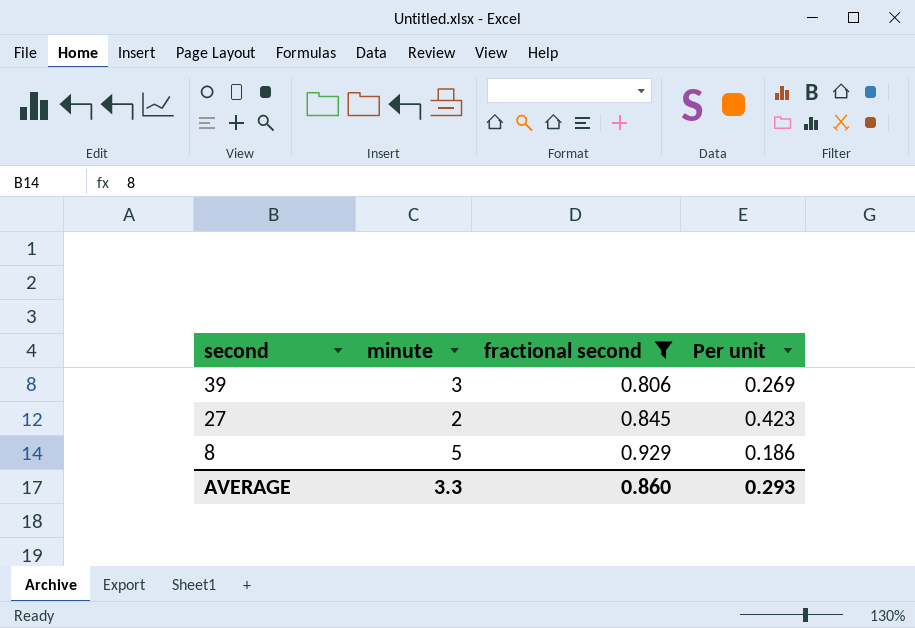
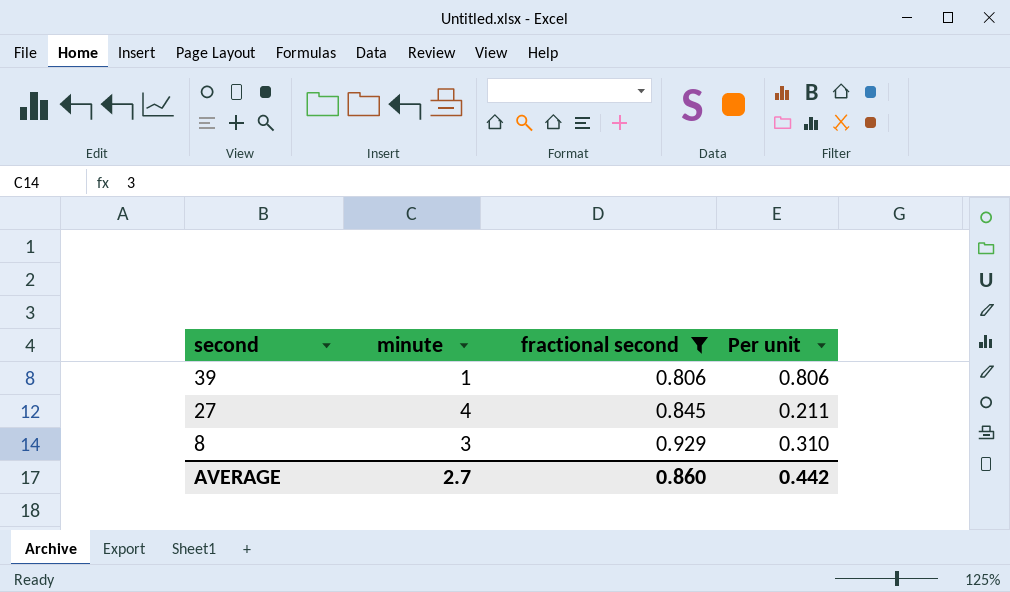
39 | minute: 3 -> 1
39 | Per unit: 0.269 -> 0.806
27 | minute: 2 -> 4
27 | Per unit: 0.423 -> 0.211
8 | minute: 5 -> 3
8 | Per unit: 0.186 -> 0.310
AVERAGE | minute: 3.3 -> 2.7
AVERAGE | Per unit: 0.293 -> 0.442

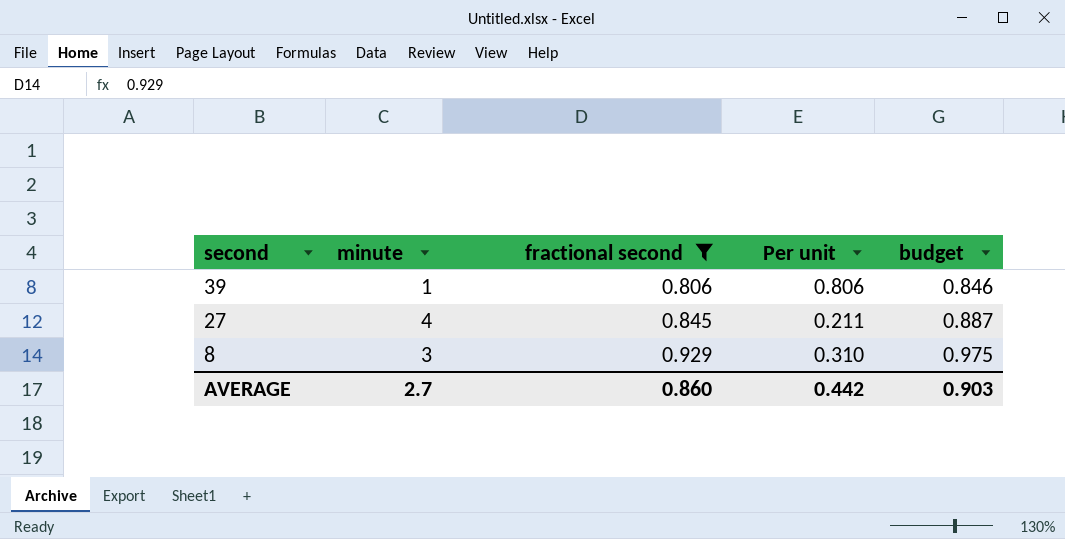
column budget | formula: none -> [fractional second] * 1.05

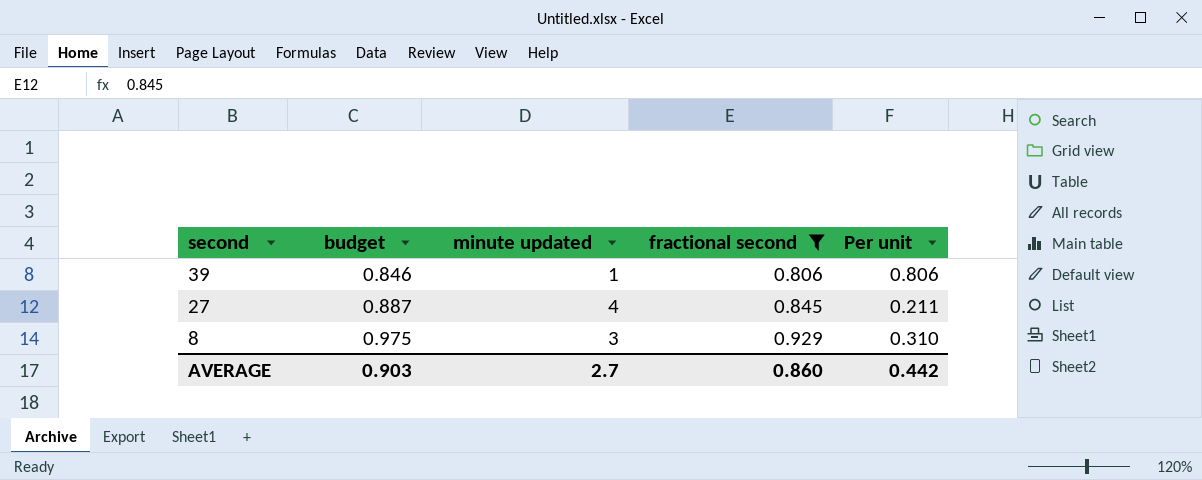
column budget | position: 5 -> 2
column name: minute -> minute updated

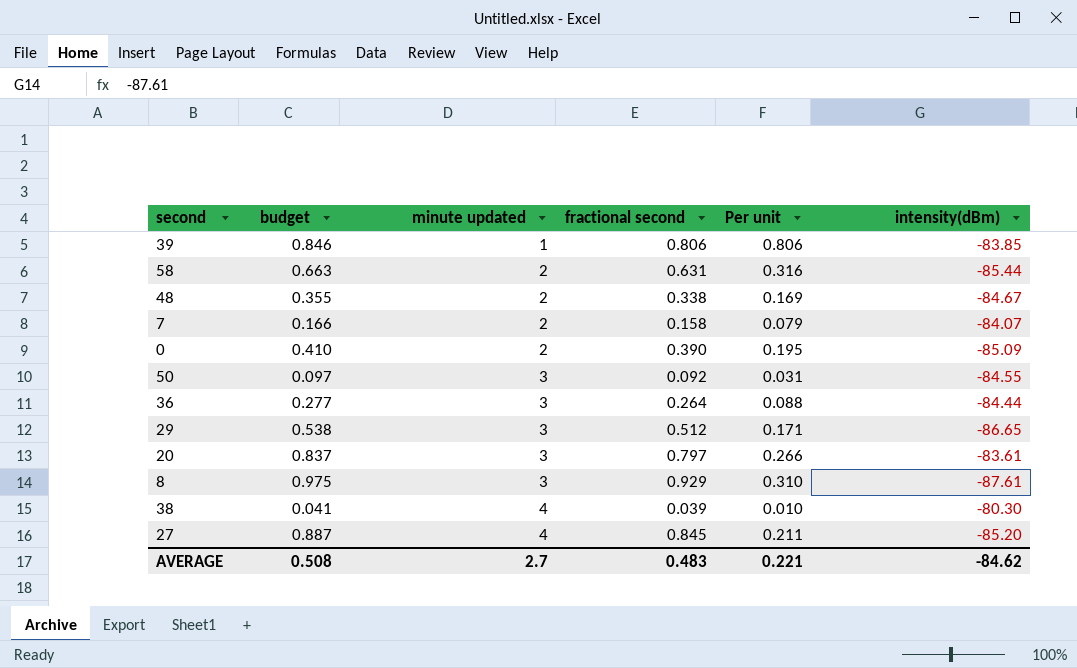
filter: fractional second >= 0.806 -> none
row order: second descending -> minute updated ascending
column intensity(dBm) | position: none -> 6
AVERAGE | budget: 0.903 -> 0.508
AVERAGE | fractional second: 0.860 -> 0.483
AVERAGE | Per unit: 0.442 -> 0.221

